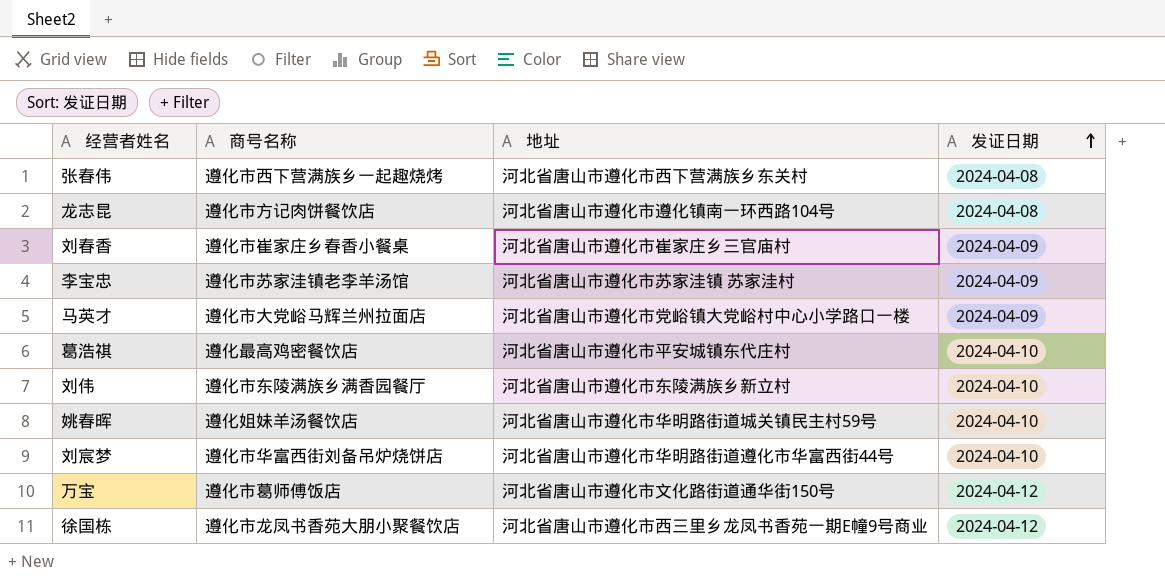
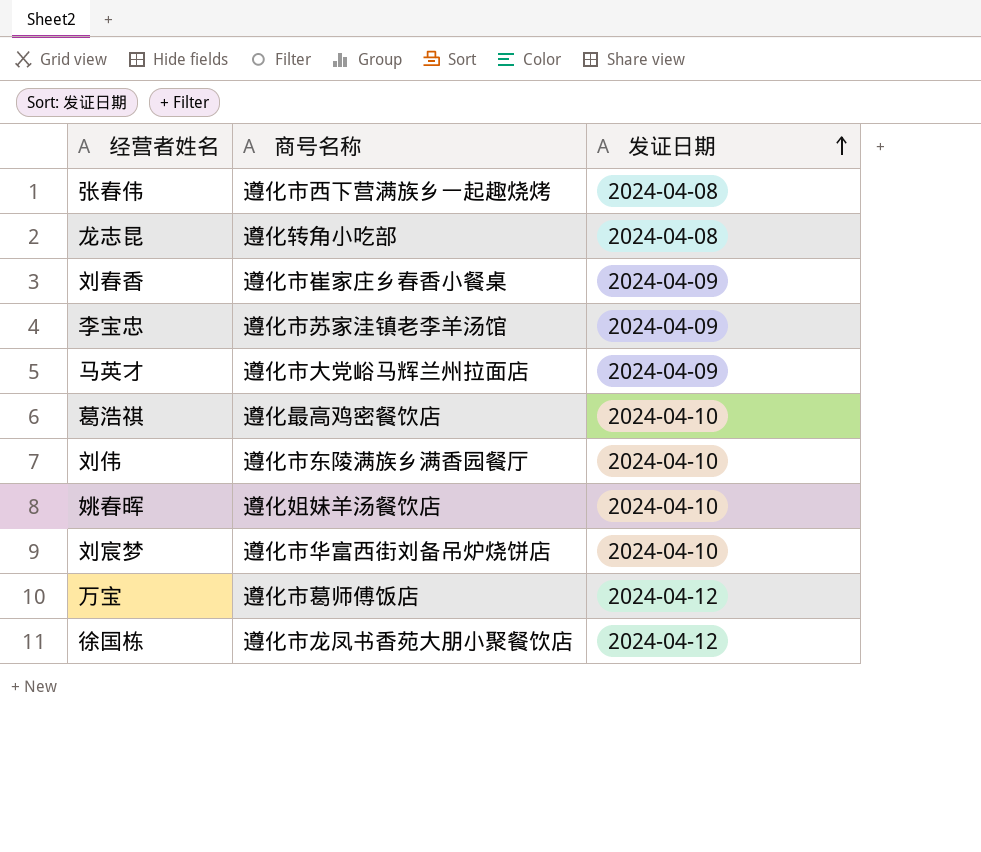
column 地址 | position: 3 -> none
龙志昆 | 商号名称: 遵化市方记肉饼餐饮店 -> 遵化转角小吃部

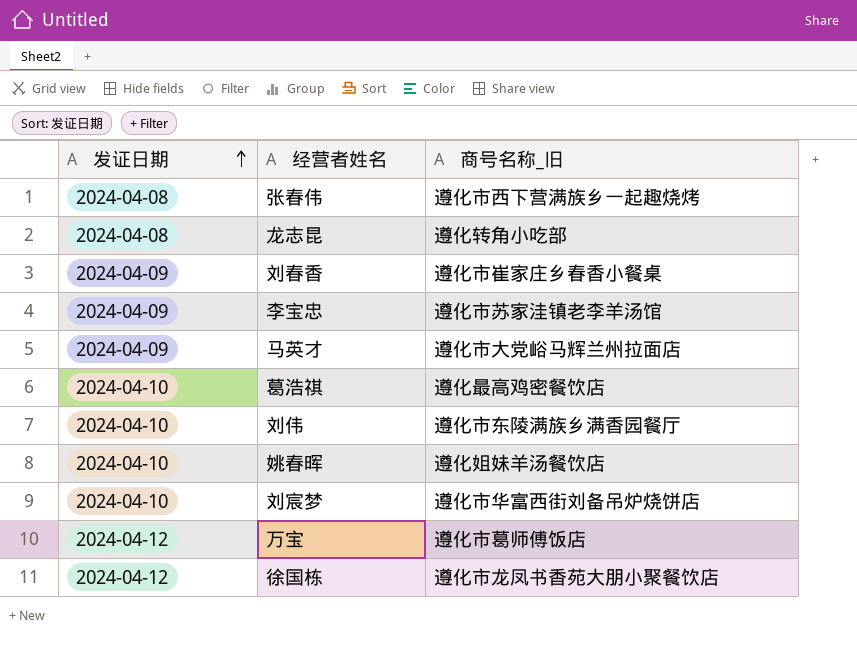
column 发证日期 | position: 3 -> 1
column name: 商号名称 -> 商号名称_旧

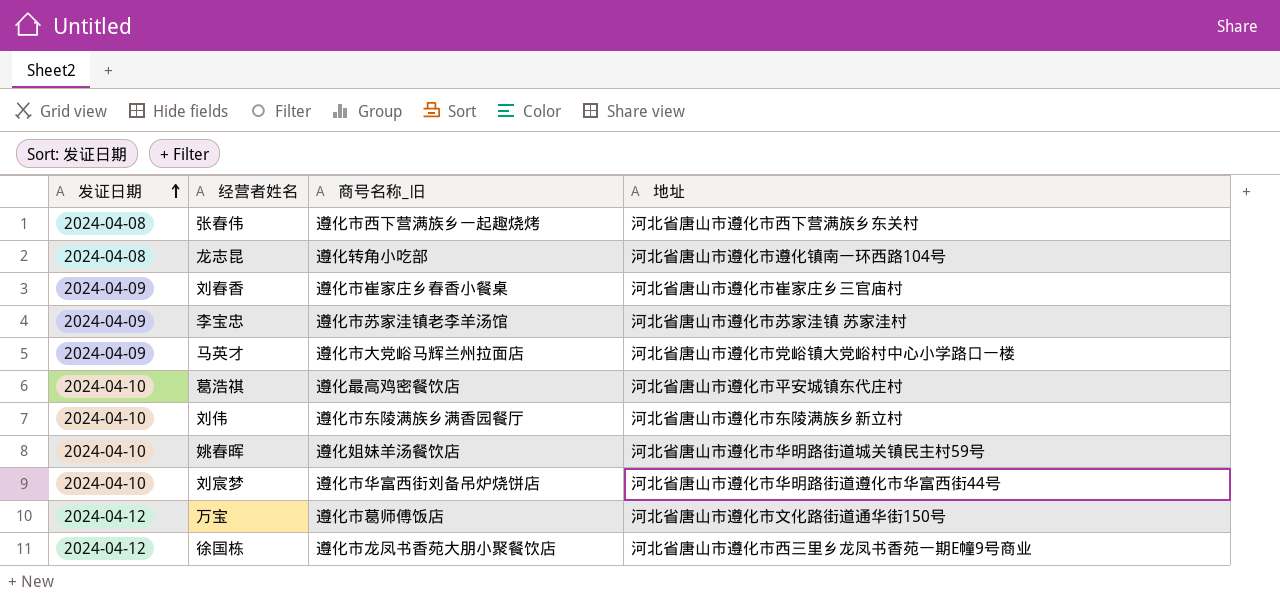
column 地址 | position: none -> 4

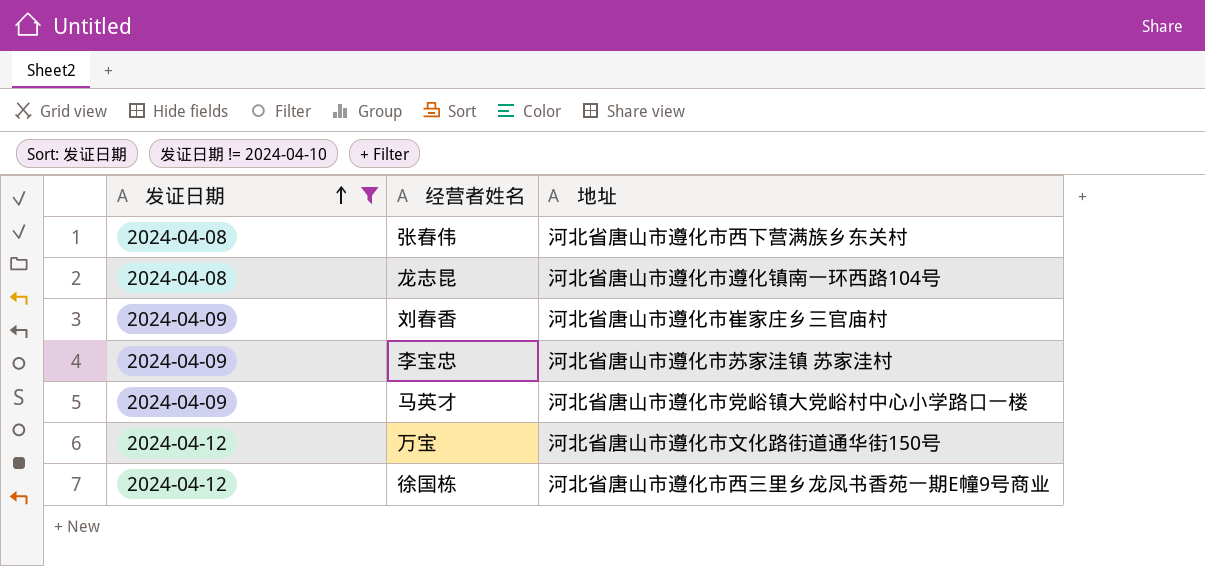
filter: none -> 发证日期 != 2024-04-10
column 商号名称_旧 | position: 3 -> none

